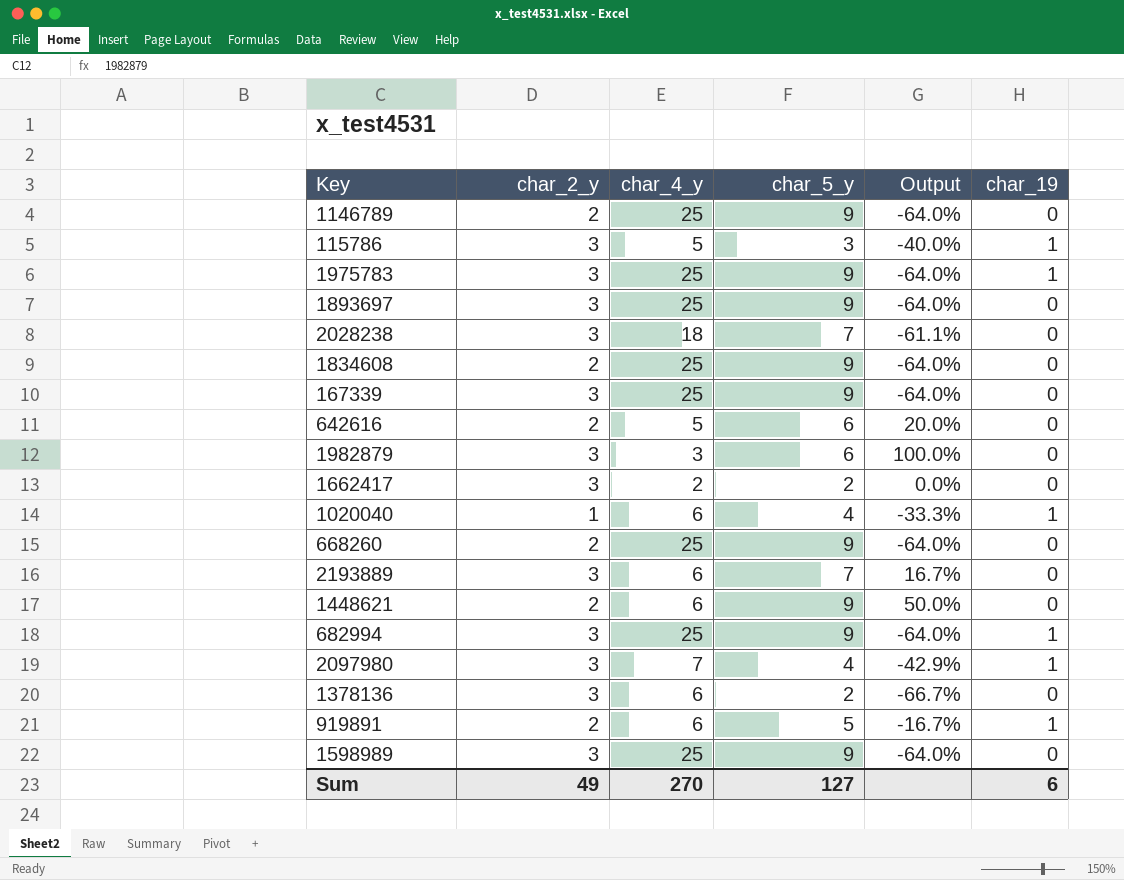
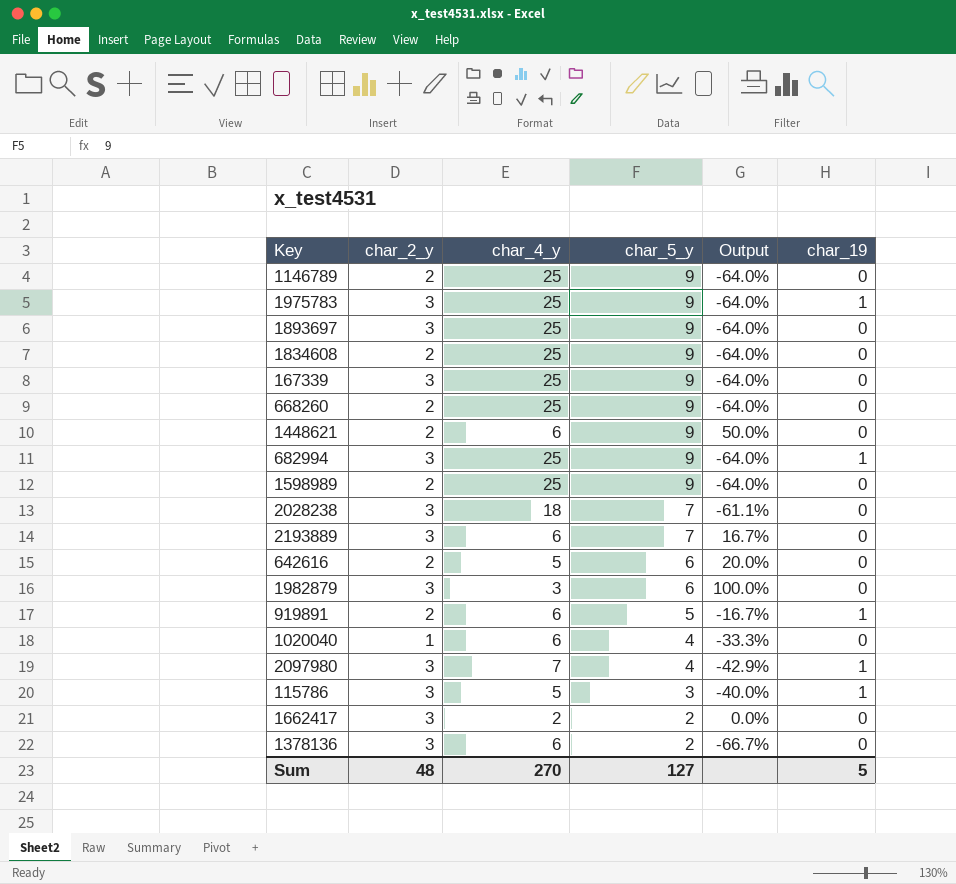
row order: none -> char_5_y descending
1598989 | char_2_y: 3 -> 2
1020040 | char_19: 1 -> 0
Sum | char_2_y: 49 -> 48
Sum | char_19: 6 -> 5

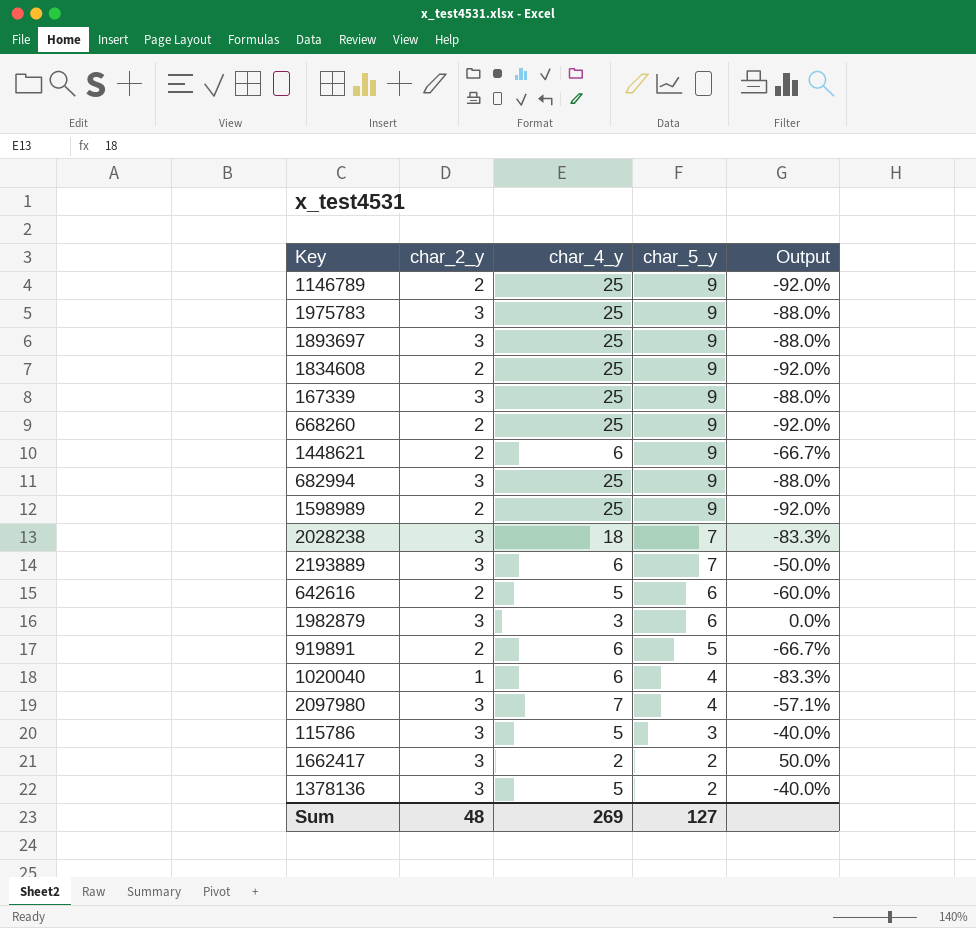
column char_19 | position: 6 -> none
column Output | formula: ([char_5_y] - [char_4_y]) / [char_4_y] -> ([char_2_y] - [char_4_y]) / [char_4_y]
1378136 | char_4_y: 6 -> 5
Sum | char_4_y: 270 -> 269

